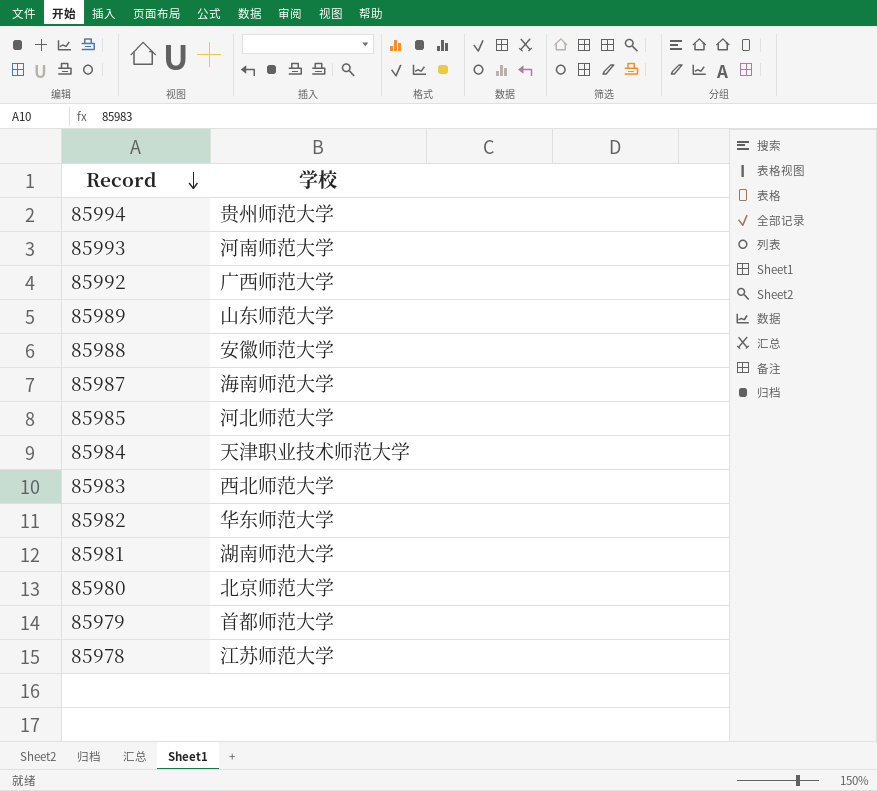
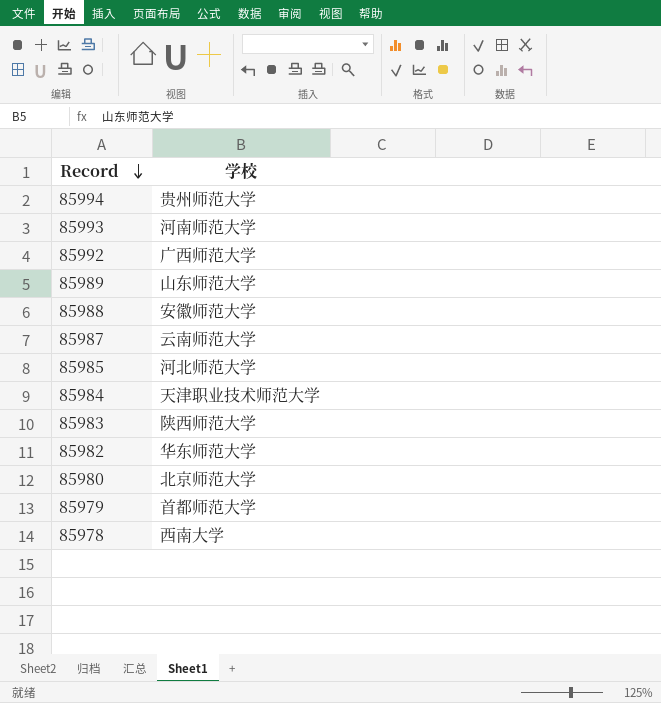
row 85981: 湖南师范大学 -> none
85987 | 学校: 海南师范大学 -> 云南师范大学
85983 | 学校: 西北师范大学 -> 陕西师范大学
85978 | 学校: 江苏师范大学 -> 西南大学

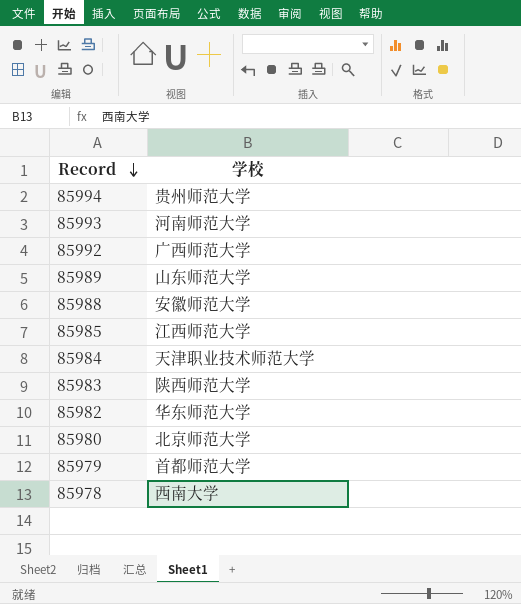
row 85987: 云南师范大学 -> none
85985 | 学校: 河北师范大学 -> 江西师范大学

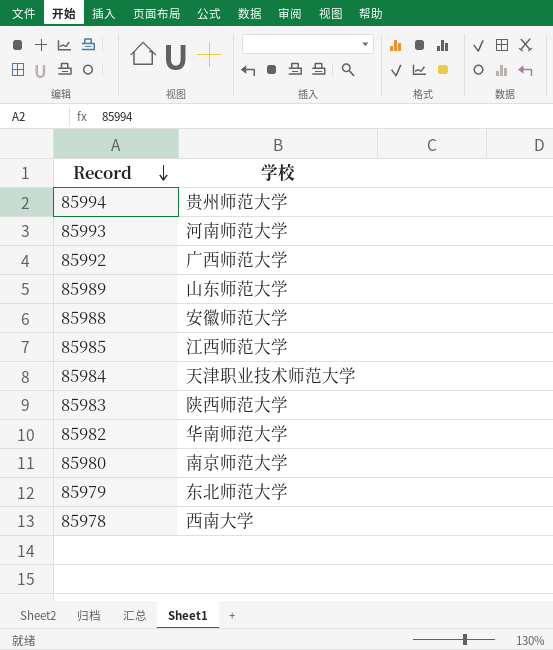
85982 | 学校: 华东师范大学 -> 华南师范大学
85980 | 学校: 北京师范大学 -> 南京师范大学
85979 | 学校: 首都师范大学 -> 东北师范大学

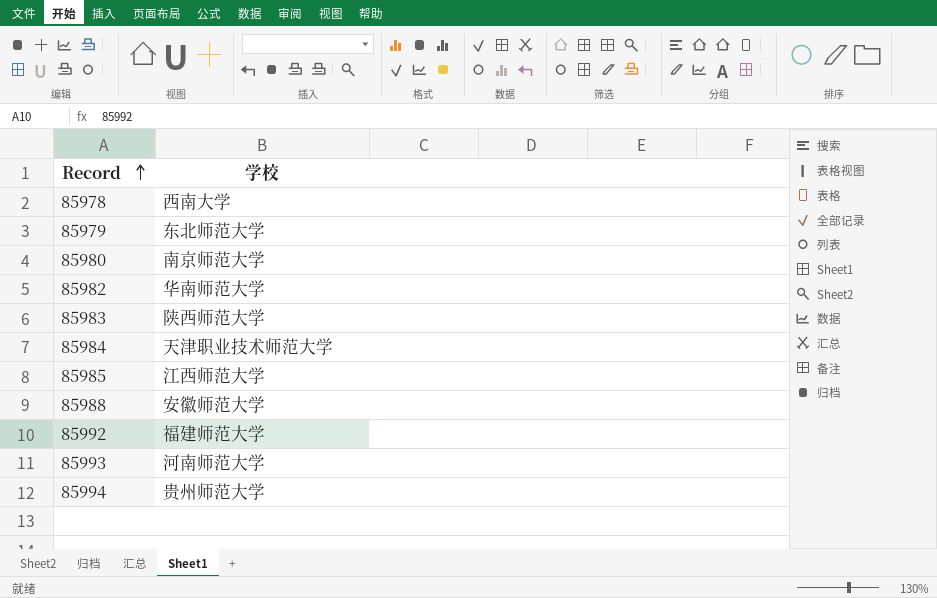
row order: Record descending -> Record ascending
row 85989: 山东师范大学 -> none
85992 | 学校: 广西师范大学 -> 福建师范大学

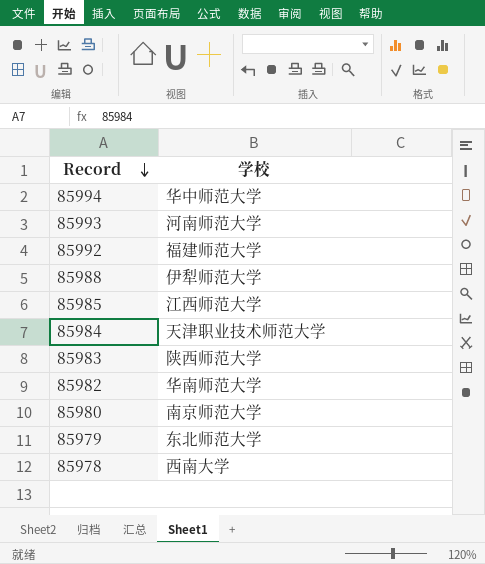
row order: Record ascending -> Record descending
85994 | 学校: 贵州师范大学 -> 华中师范大学
85988 | 学校: 安徽师范大学 -> 伊犁师范大学

